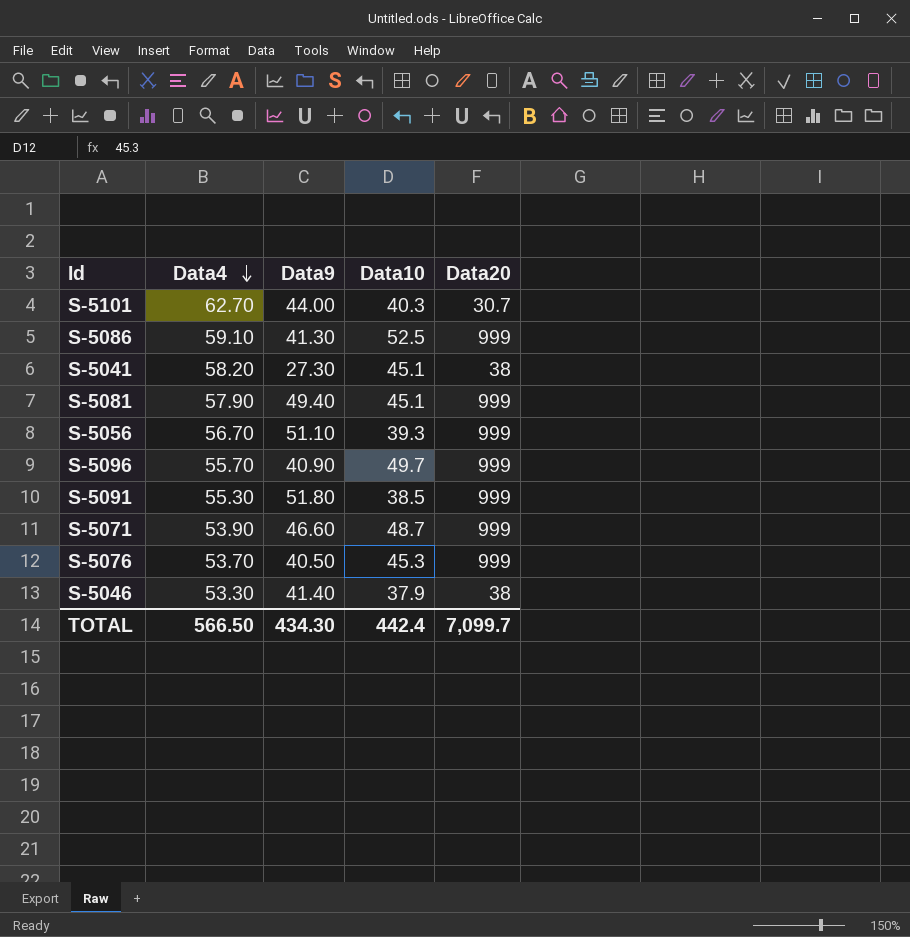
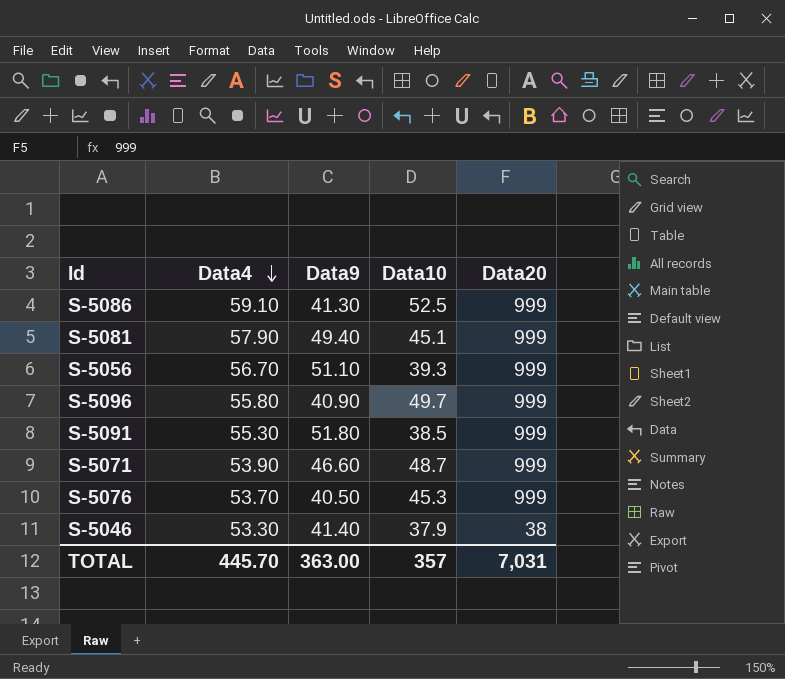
row S-5101: 62.70 | 44.00 | 40.3 | 30.7 -> none
row S-5041: 58.20 | 27.30 | 45.1 | 38 -> none
S-5096 | Data4: 55.70 -> 55.80
TOTAL | Data4: 566.50 -> 445.70
TOTAL | Data9: 434.30 -> 363.00
TOTAL | Data10: 442.4 -> 357
TOTAL | Data20: 7,099.7 -> 7,031

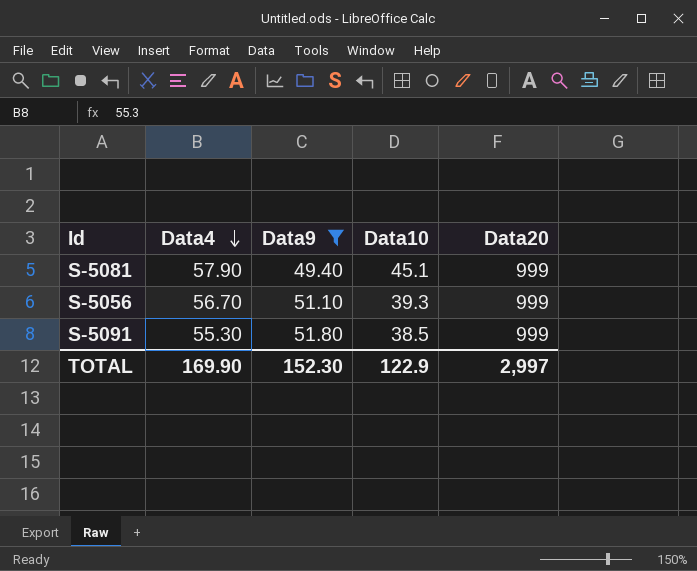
filter: none -> Data9 >= 49.40
TOTAL | Data4: 445.70 -> 169.90
TOTAL | Data9: 363.00 -> 152.30
TOTAL | Data10: 357 -> 122.9
TOTAL | Data20: 7,031 -> 2,997

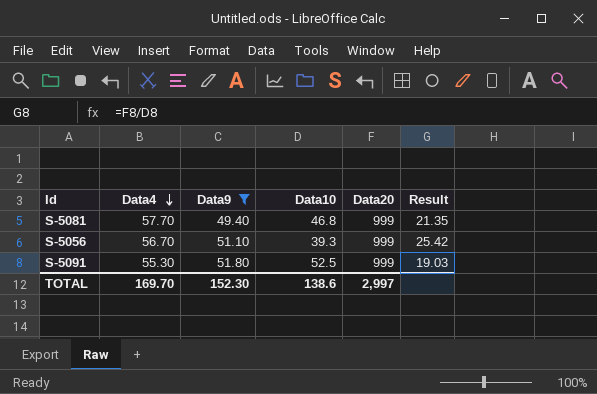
column Result | formula: none -> [Data20] / [Data10]
S-5081 | Data4: 57.90 -> 57.70
S-5081 | Data10: 45.1 -> 46.8
S-5091 | Data10: 38.5 -> 52.5
TOTAL | Data4: 169.90 -> 169.70
TOTAL | Data10: 122.9 -> 138.6

